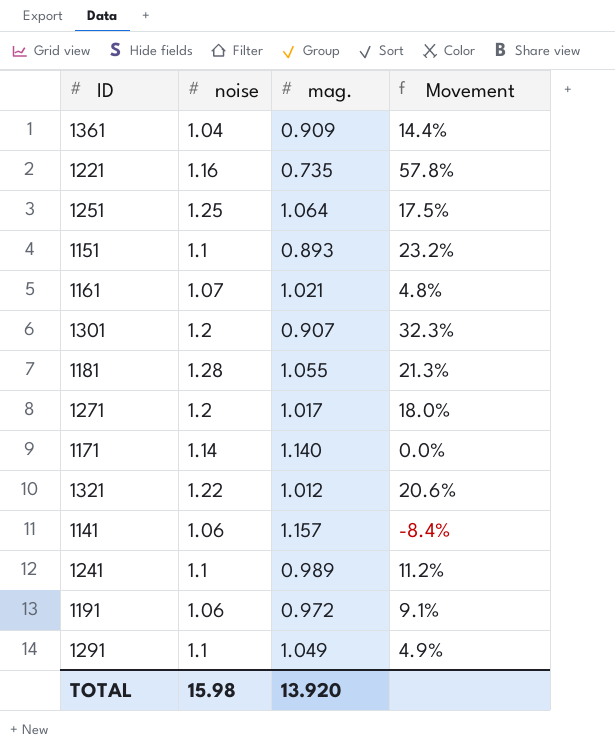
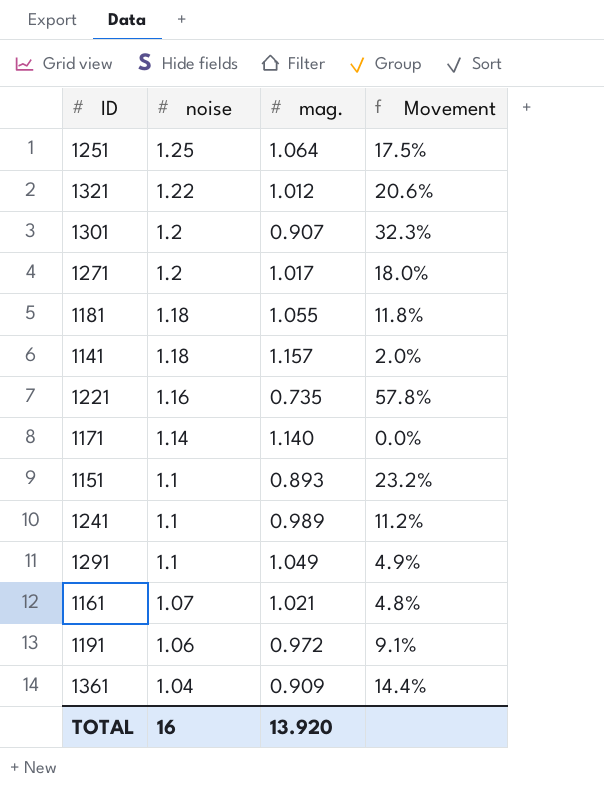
row order: none -> noise descending
1181 | noise: 1.28 -> 1.18
1181 | Movement: 21.3% -> 11.8%
1141 | noise: 1.06 -> 1.18
1141 | Movement: -8.4% -> 2.0%
TOTAL | noise: 15.98 -> 16

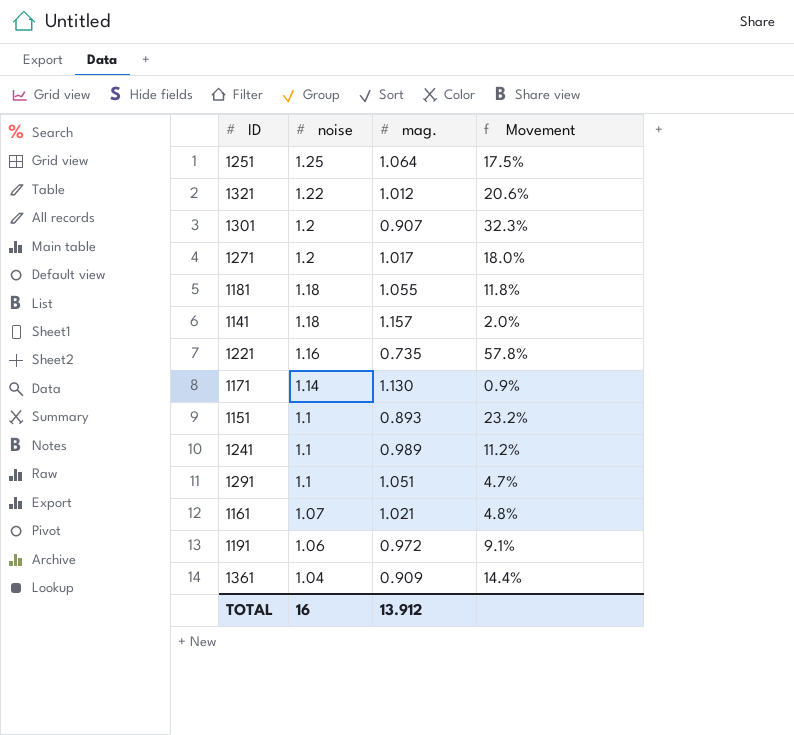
1171 | mag.: 1.140 -> 1.130
1171 | Movement: 0.0% -> 0.9%
1291 | mag.: 1.049 -> 1.051
1291 | Movement: 4.9% -> 4.7%
TOTAL | mag.: 13.920 -> 13.912

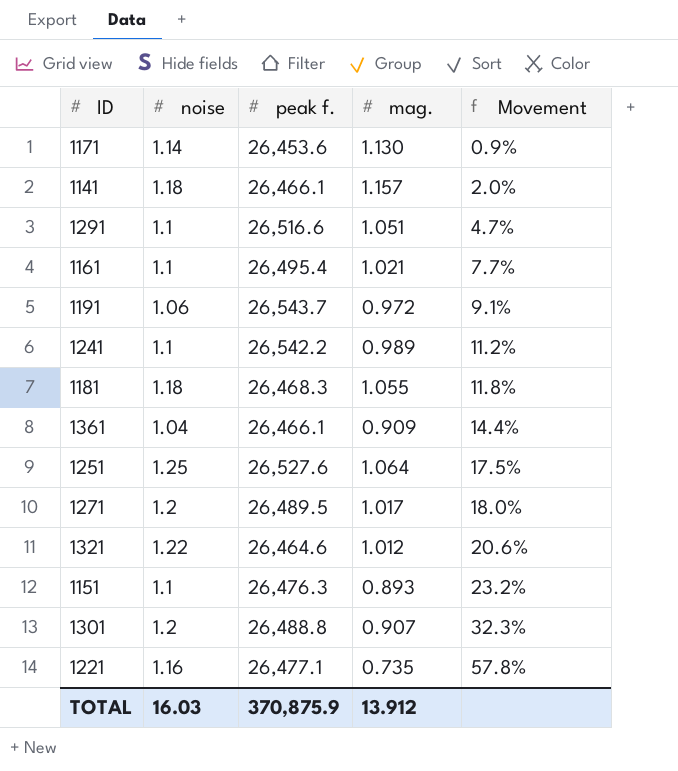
row order: noise descending -> Movement ascending
column peak f. | position: none -> 3
1161 | noise: 1.07 -> 1.1
1161 | Movement: 4.8% -> 7.7%
TOTAL | noise: 16 -> 16.03

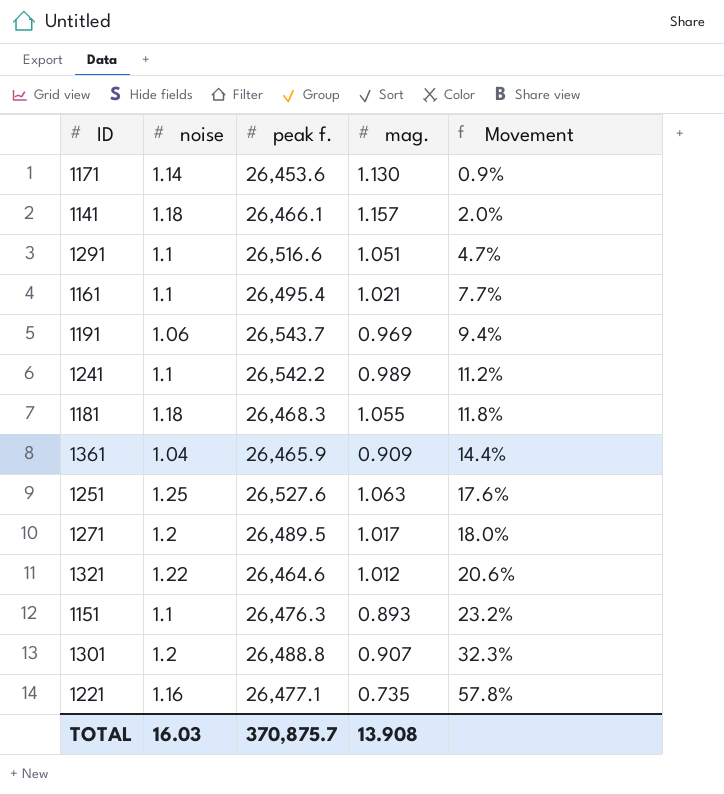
1191 | mag.: 0.972 -> 0.969
1191 | Movement: 9.1% -> 9.4%
1361 | peak f.: 26,466.1 -> 26,465.9
1251 | mag.: 1.064 -> 1.063
1251 | Movement: 17.5% -> 17.6%
TOTAL | peak f.: 370,875.9 -> 370,875.7
TOTAL | mag.: 13.912 -> 13.908

